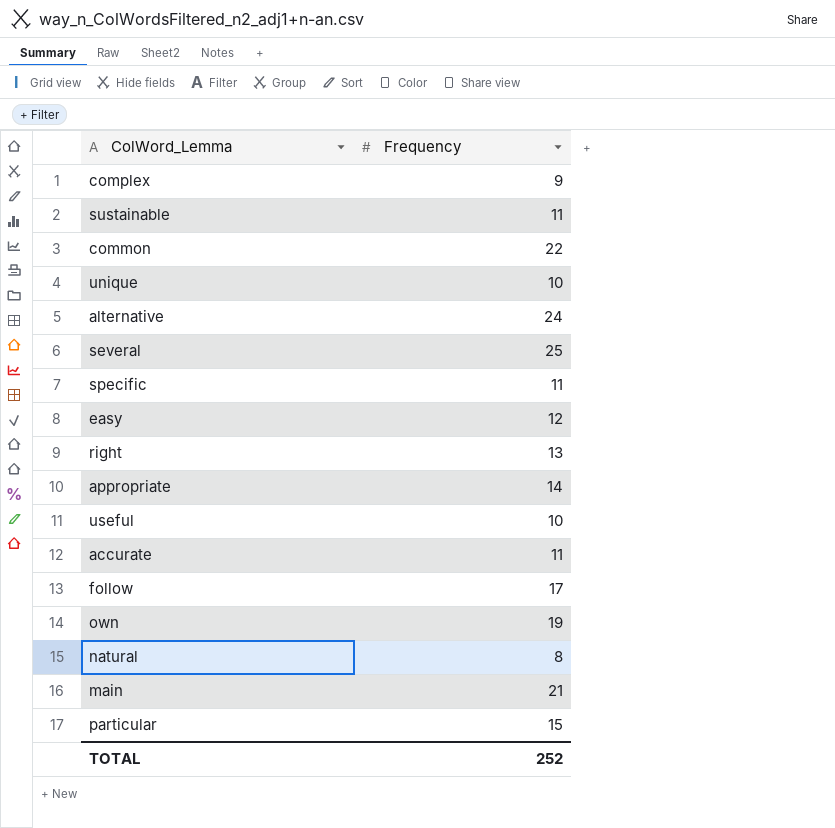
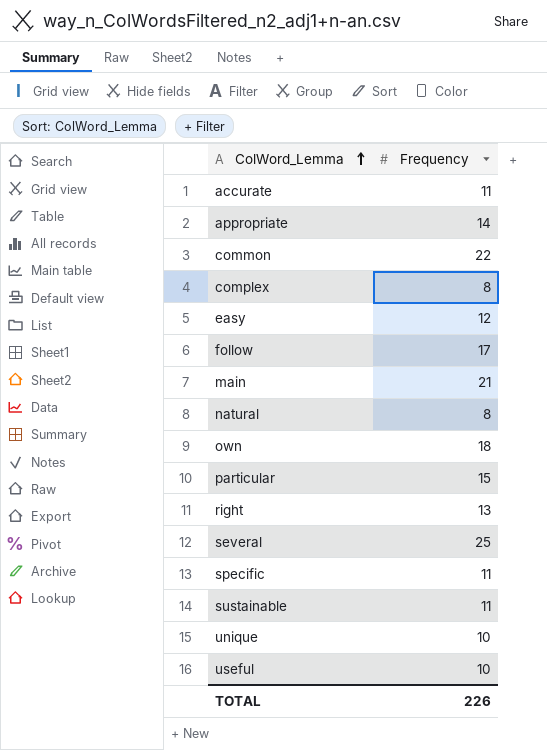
row order: none -> ColWord_Lemma ascending
row alternative: 24 -> none
complex | Frequency: 9 -> 8
own | Frequency: 19 -> 18
TOTAL | Frequency: 252 -> 226

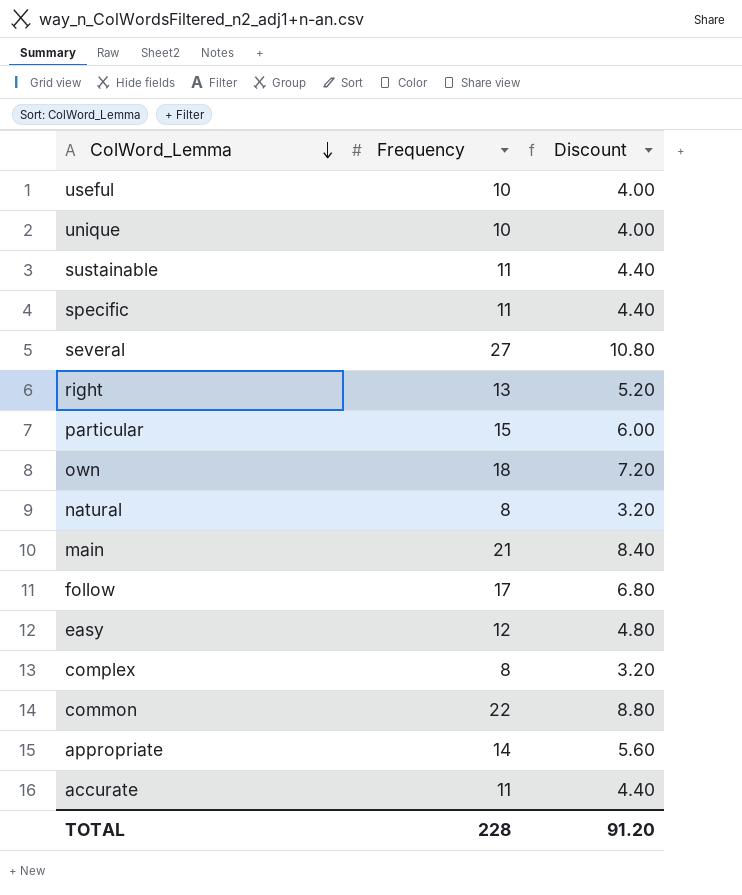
row order: ColWord_Lemma ascending -> ColWord_Lemma descending
column Discount | formula: none -> [Frequency] * 0.4
several | Frequency: 25 -> 27
TOTAL | Frequency: 226 -> 228

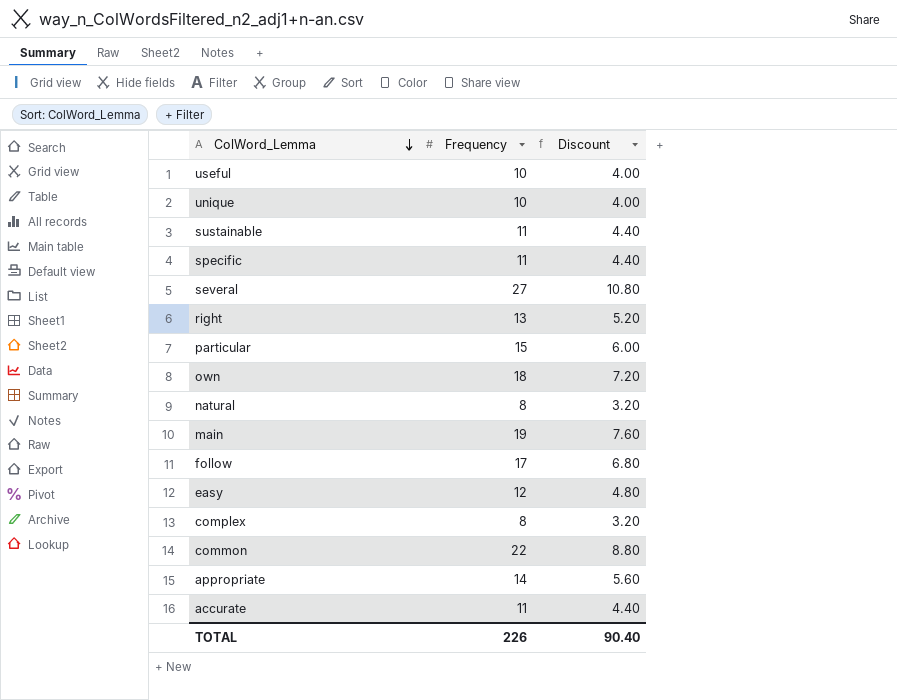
main | Frequency: 21 -> 19
main | Discount: 8.40 -> 7.60
TOTAL | Frequency: 228 -> 226
TOTAL | Discount: 91.20 -> 90.40

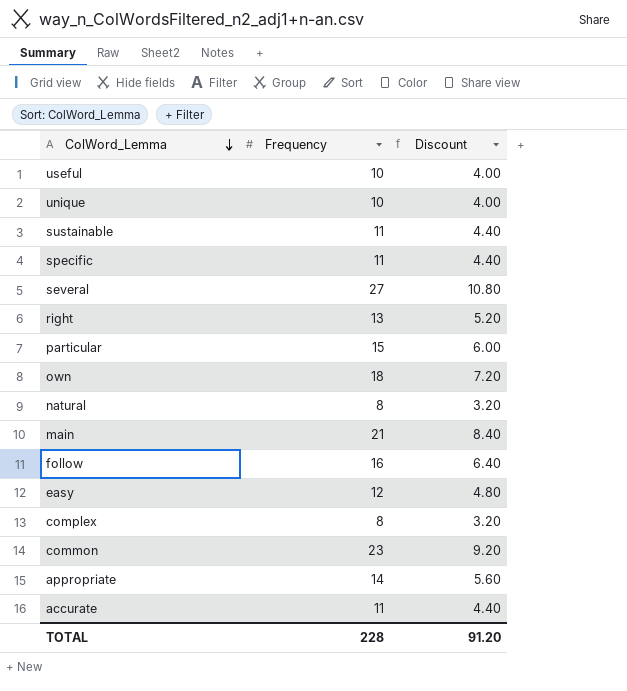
main | Frequency: 19 -> 21
main | Discount: 7.60 -> 8.40
follow | Frequency: 17 -> 16
follow | Discount: 6.80 -> 6.40
common | Frequency: 22 -> 23
common | Discount: 8.80 -> 9.20
TOTAL | Frequency: 226 -> 228
TOTAL | Discount: 90.40 -> 91.20

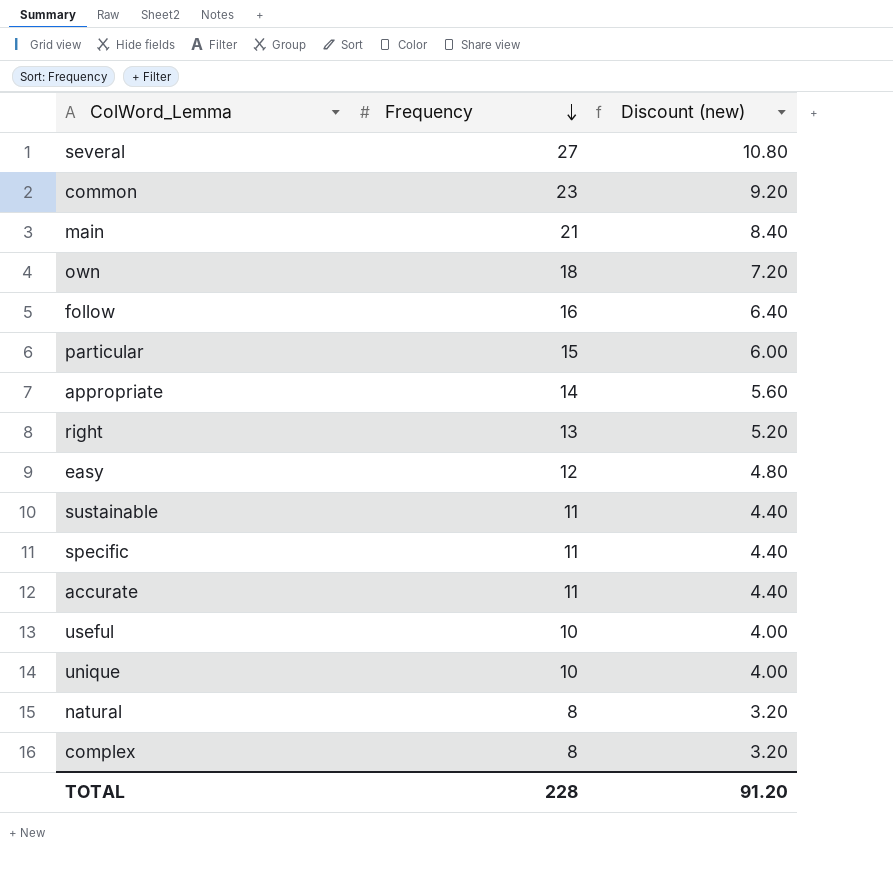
row order: ColWord_Lemma descending -> Frequency descending
column name: Discount -> Discount (new)

